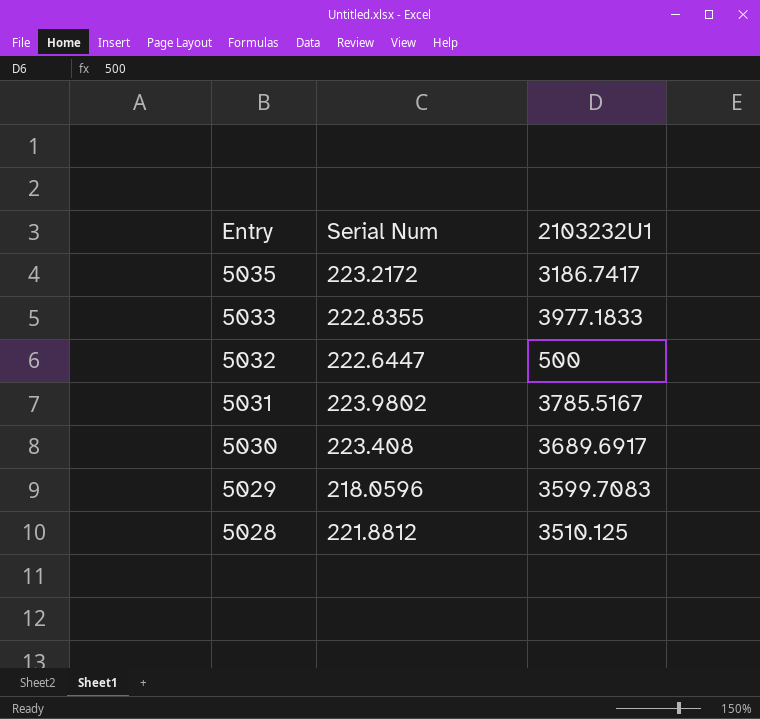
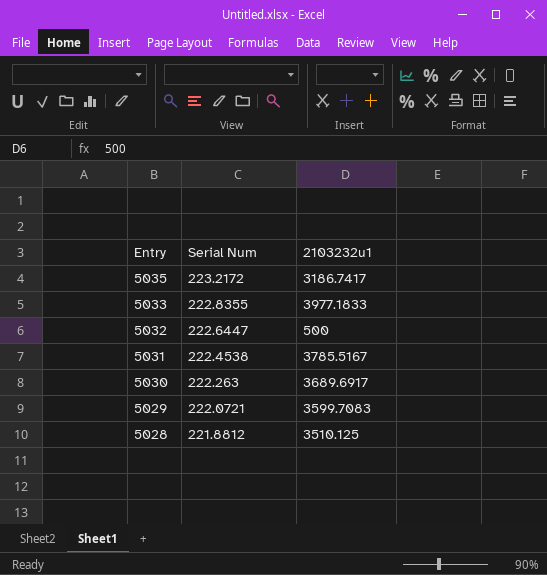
column name: 2103232U1 -> 2103232u1
5031 | Serial Num: 223.9802 -> 222.4538
5030 | Serial Num: 223.408 -> 222.263
5029 | Serial Num: 218.0596 -> 222.0721

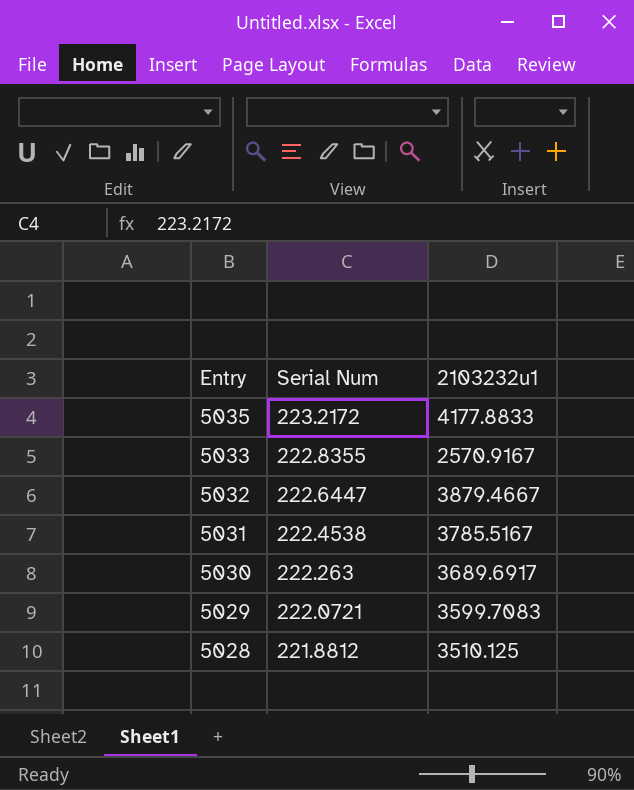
5035 | 2103232u1: 3186.7417 -> 4177.8833
5033 | 2103232u1: 3977.1833 -> 2570.9167
5032 | 2103232u1: 500 -> 3879.4667

